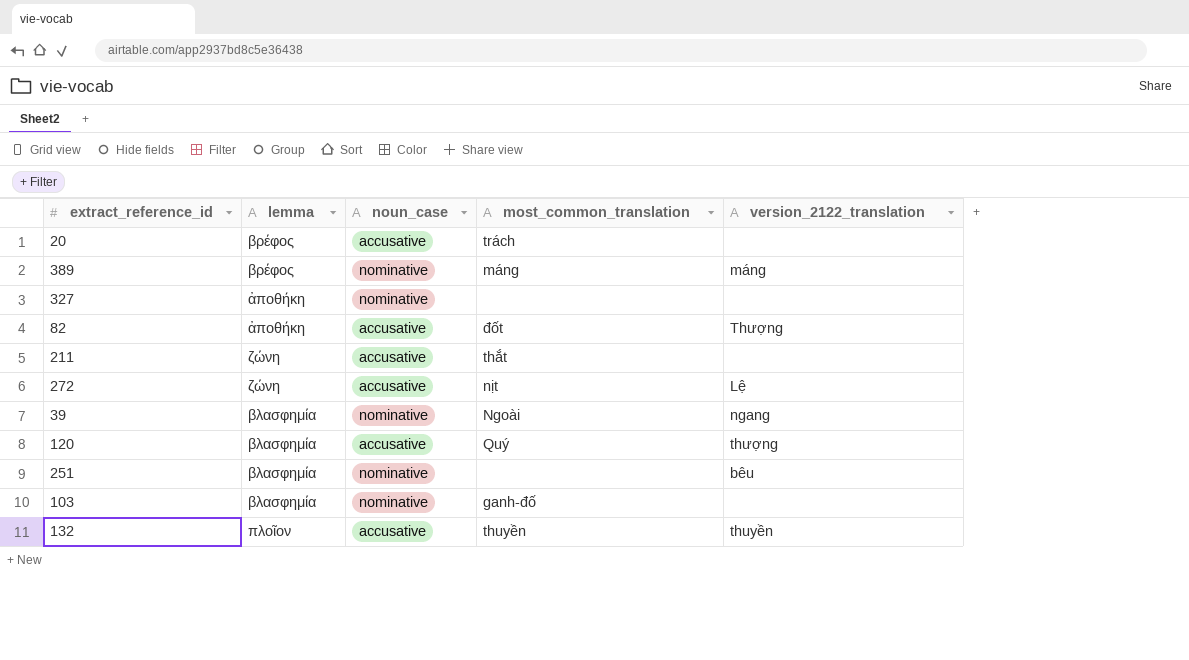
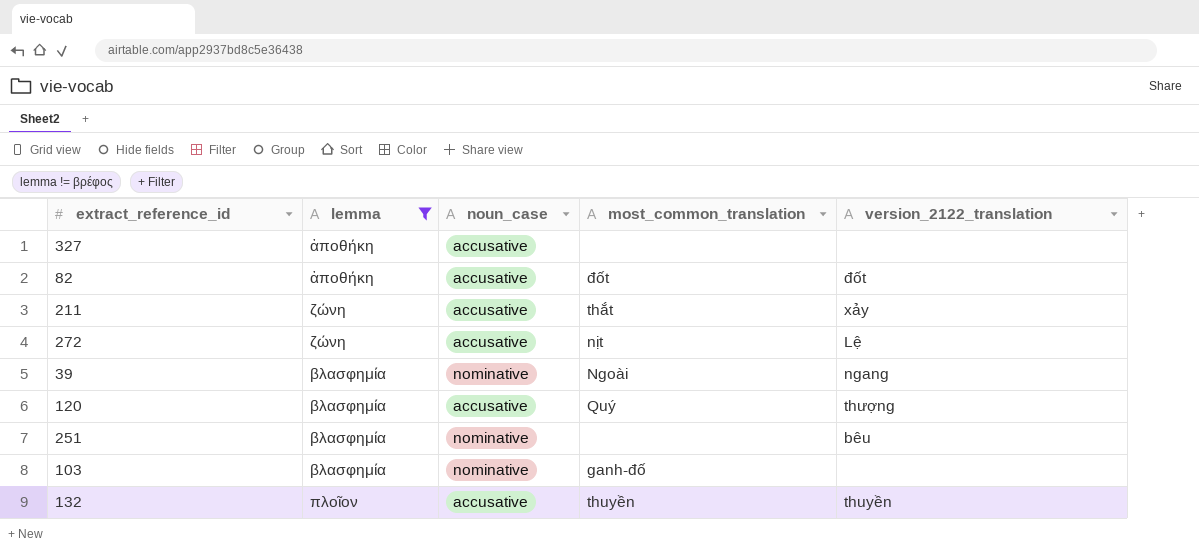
filter: none -> lemma != βρέφος
327 | noun_case: nominative -> accusative
82 | version_2122_translation: Thượng -> đốt
211 | version_2122_translation: none -> xảy

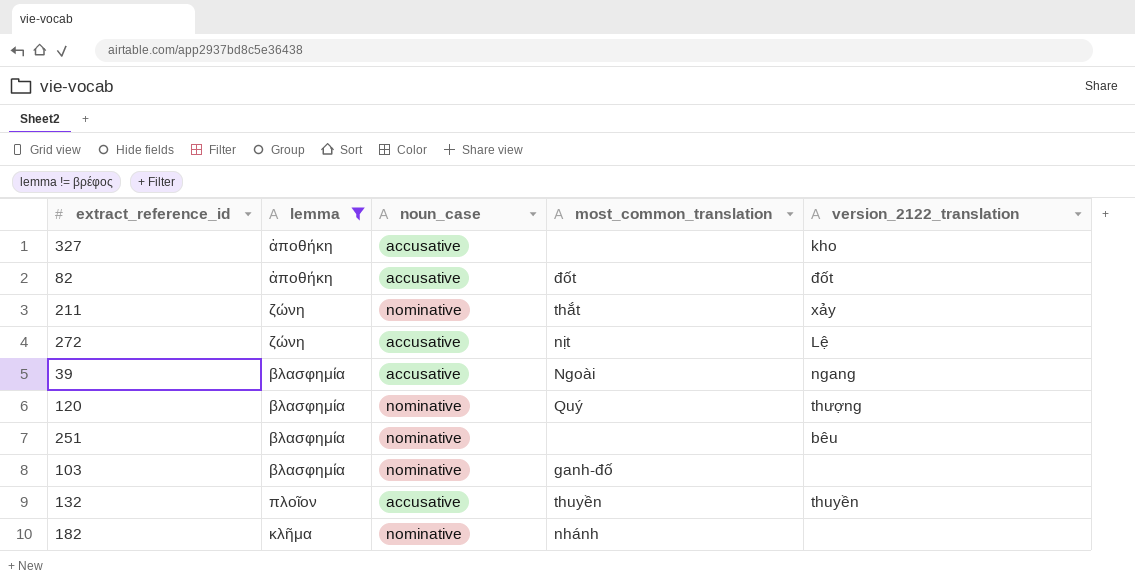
327 | version_2122_translation: none -> kho
211 | noun_case: accusative -> nominative
39 | noun_case: nominative -> accusative
120 | noun_case: accusative -> nominative
row 182: none -> κλῆμα | nominative | nhánh | none

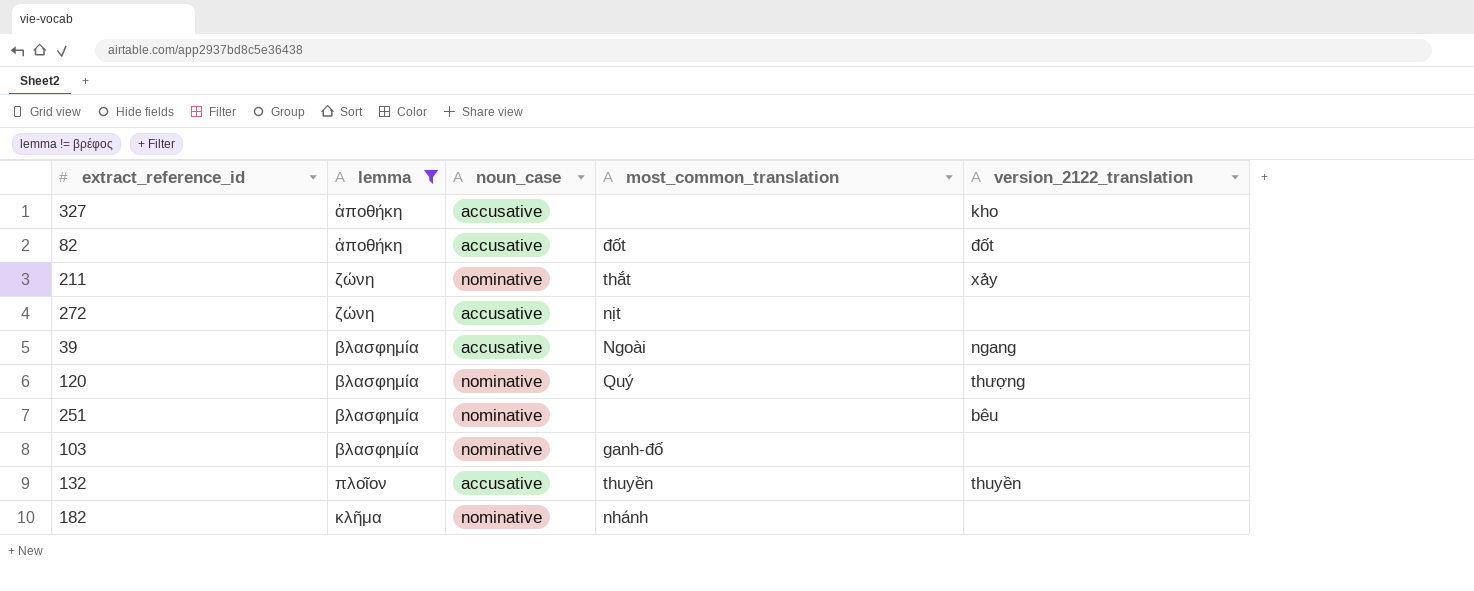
272 | version_2122_translation: Lệ -> none

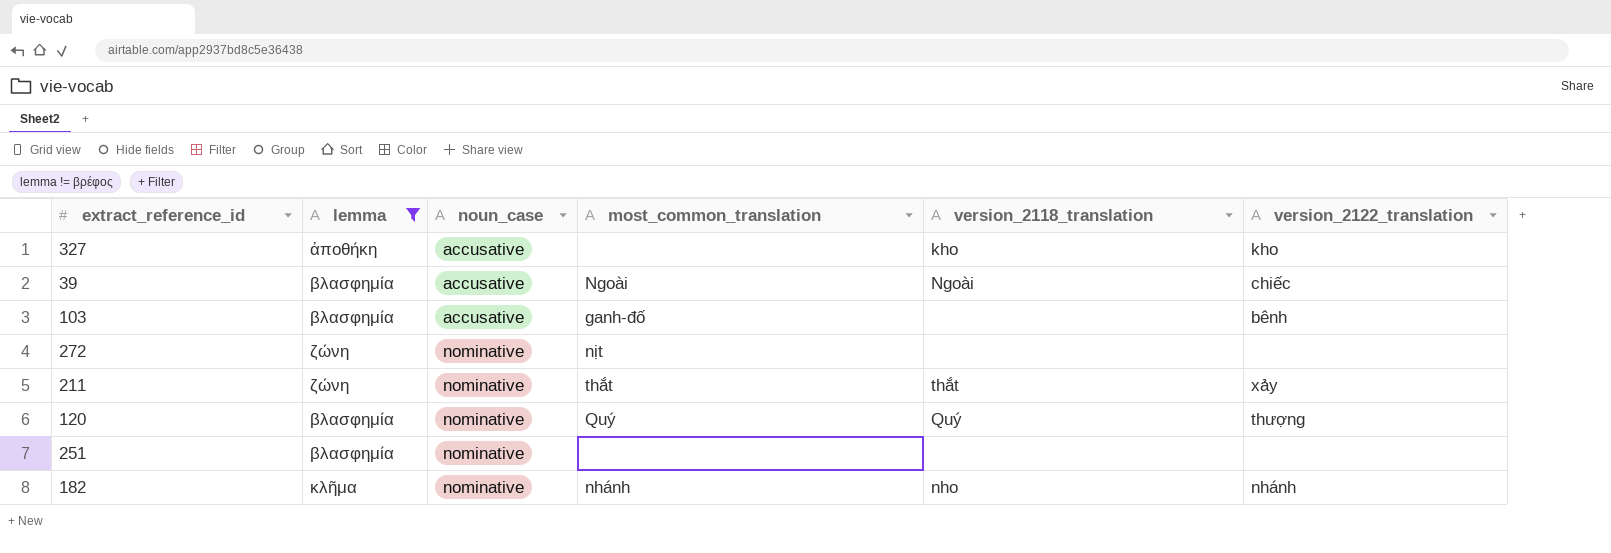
row order: none -> noun_case ascending
column version_2118_translation | position: none -> 5
row 82: ἀποθήκη | accusative | đốt | đốt -> none
row 132: πλοῖον | accusative | thuyền | thuyền -> none
39 | version_2122_translation: ngang -> chiếc
103 | noun_case: nominative -> accusative
103 | version_2122_translation: none -> bênh
272 | noun_case: accusative -> nominative
251 | version_2122_translation: bêu -> none
182 | version_2122_translation: none -> nhánh

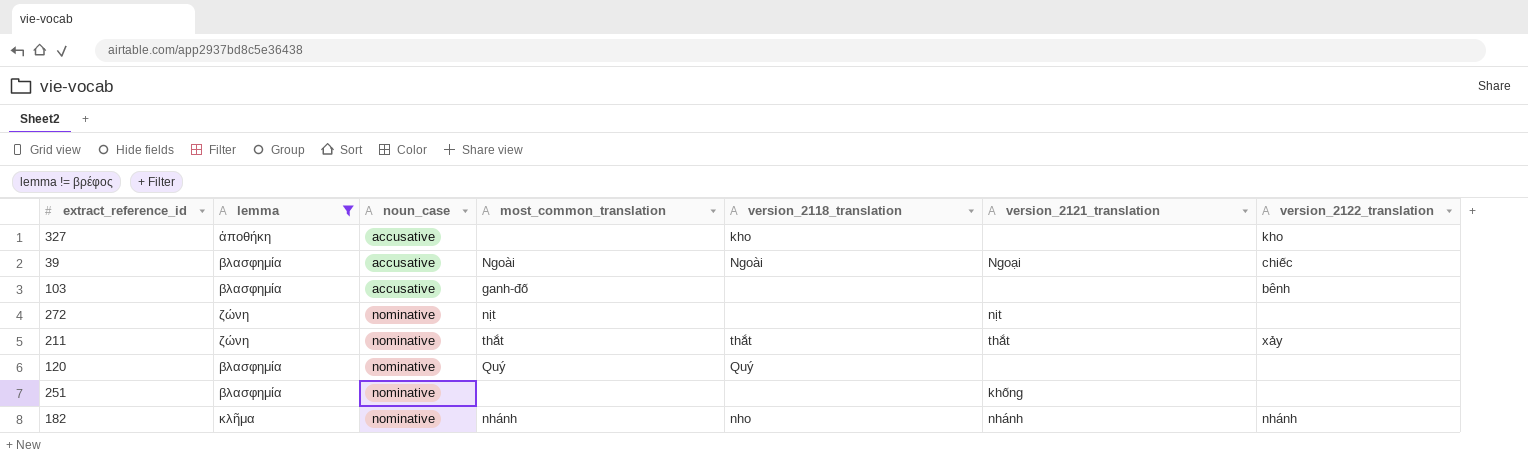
column version_2121_translation | position: none -> 6
120 | version_2122_translation: thượng -> none

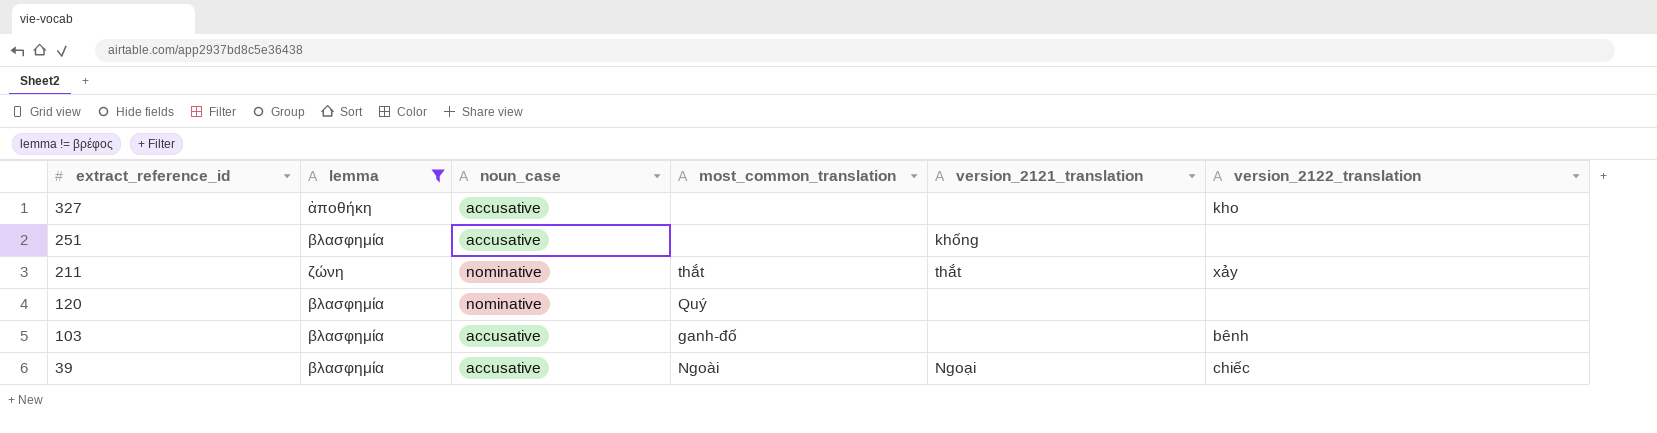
row order: noun_case ascending -> extract_reference_id descending
column version_2118_translation | position: 5 -> none
row 272: ζώνη | nominative | nịt | none | nịt | none -> none
row 182: κλῆμα | nominative | nhánh | nho | nhánh | nhánh -> none
251 | noun_case: nominative -> accusative

